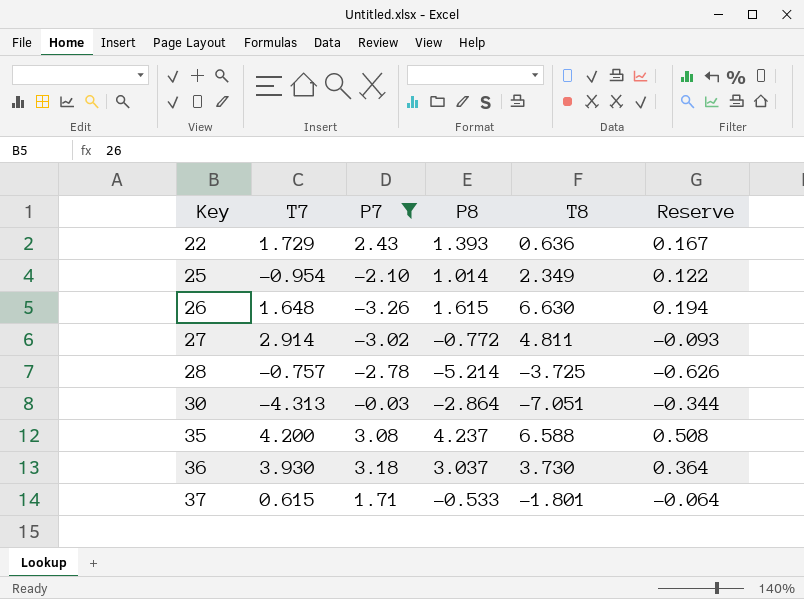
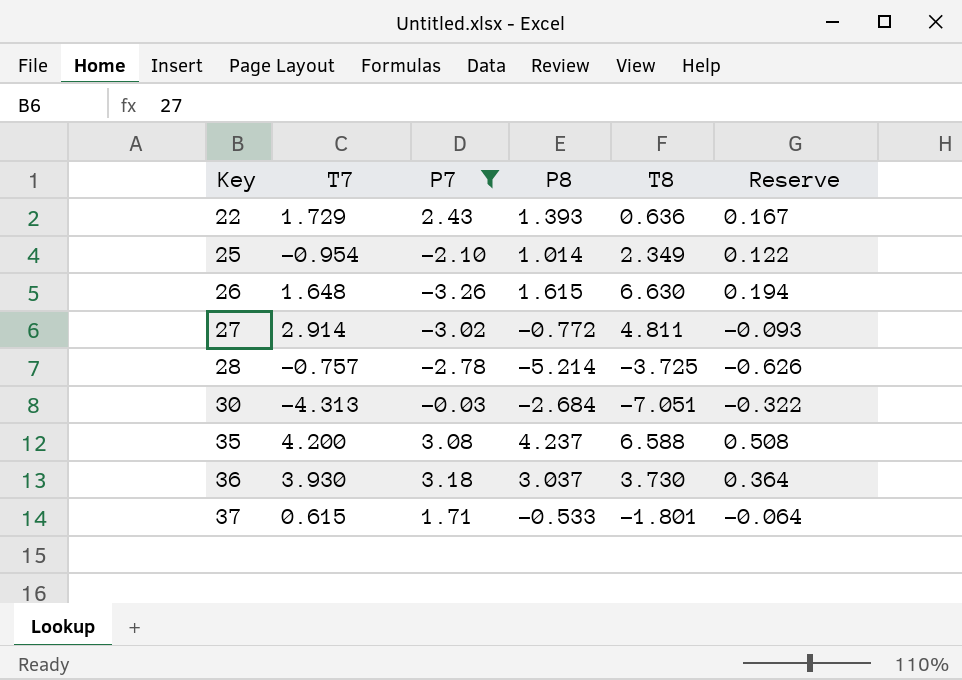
30 | P8: -2.864 -> -2.684
30 | Reserve: -0.344 -> -0.322

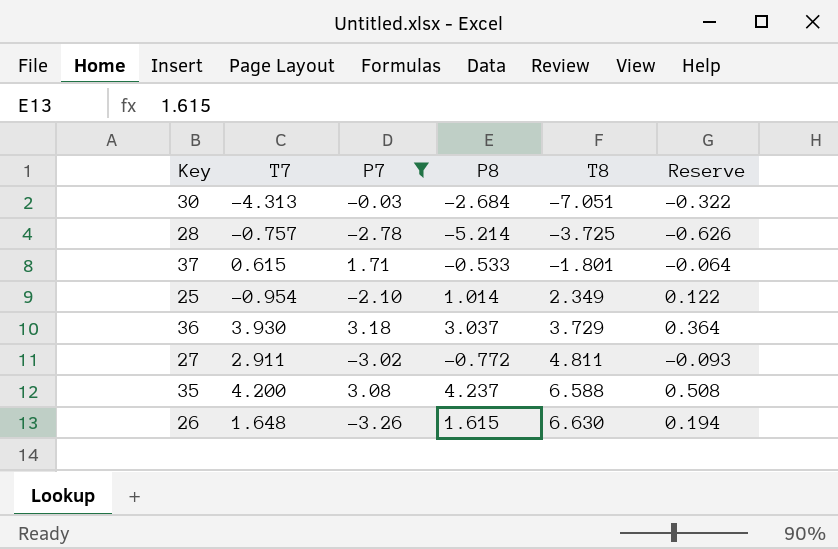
row order: Key ascending -> T8 ascending
row 22: 1.729 | 2.43 | 1.393 | 0.636 | 0.167 -> none
36 | T8: 3.730 -> 3.729
27 | T7: 2.914 -> 2.911

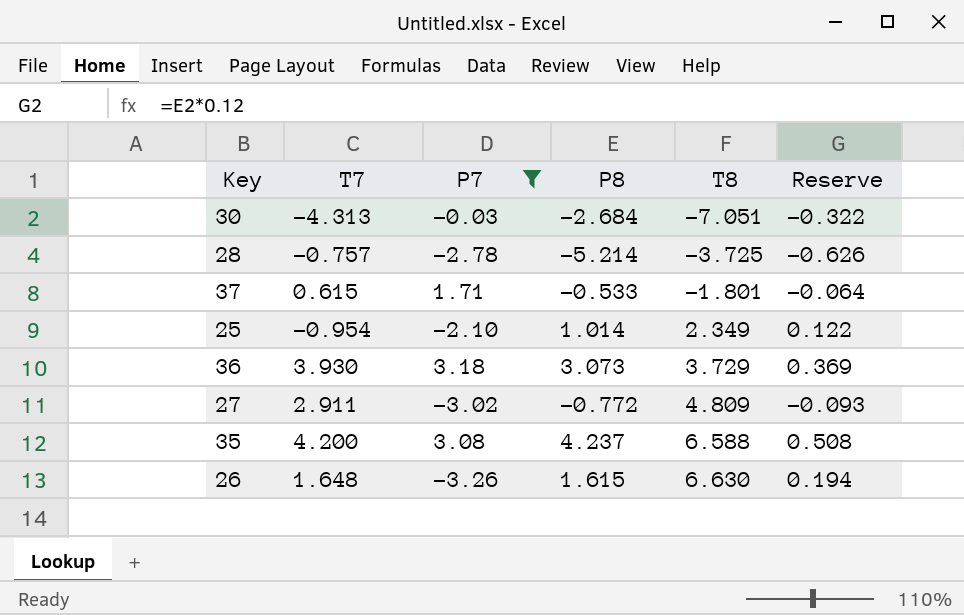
36 | P8: 3.037 -> 3.073
36 | Reserve: 0.364 -> 0.369
27 | T8: 4.811 -> 4.809

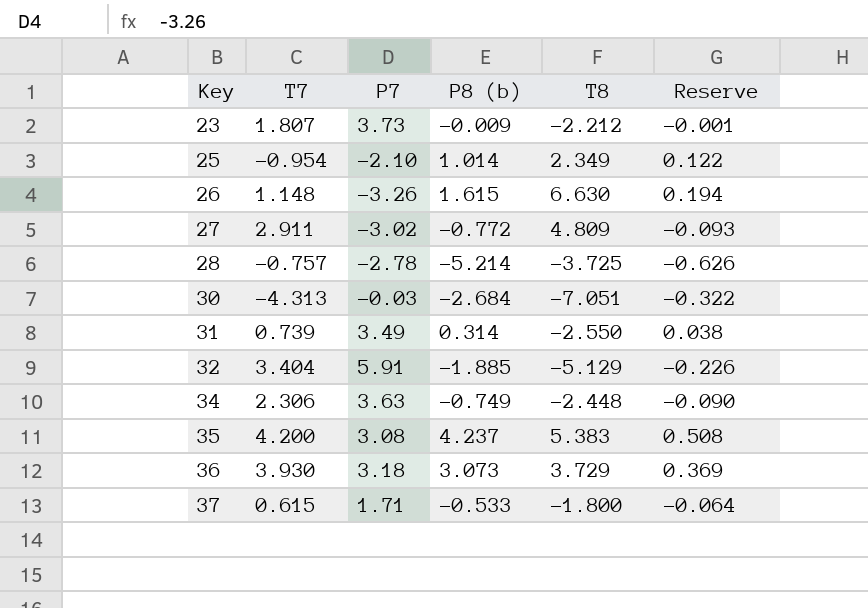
filter: P7 <= 3.18 -> none
row order: T8 ascending -> Key ascending
column name: P8 -> P8 (b)
26 | T7: 1.648 -> 1.148
35 | T8: 6.588 -> 5.383
37 | T8: -1.801 -> -1.800

